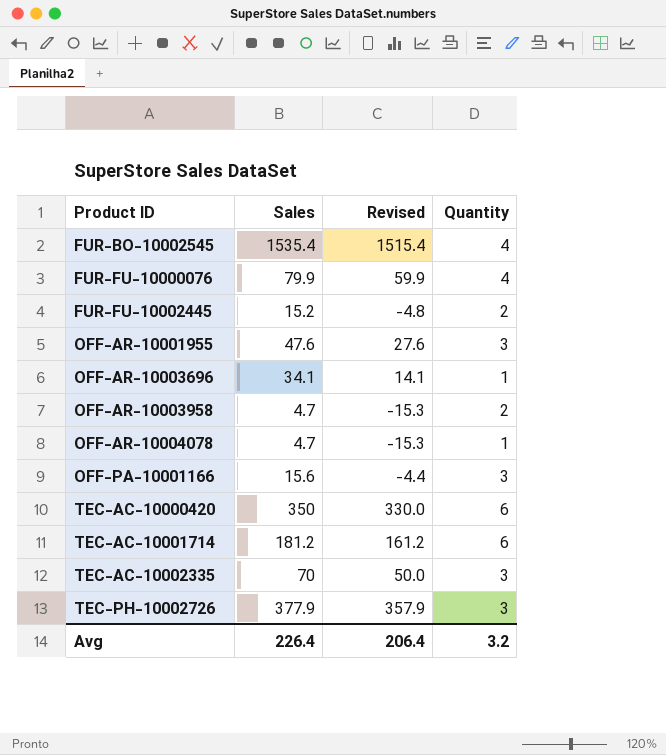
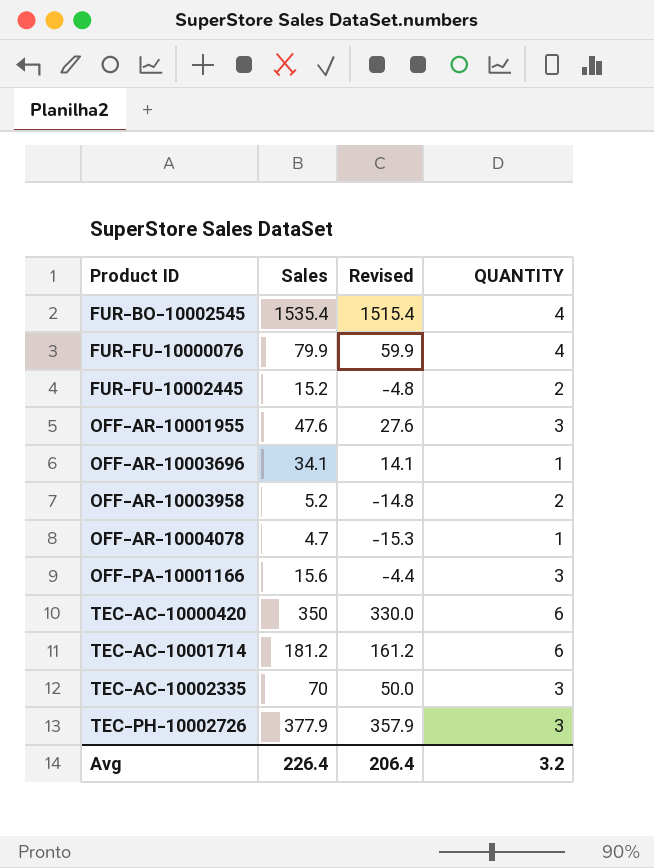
column name: Quantity -> QUANTITY
OFF-AR-10003958 | Sales: 4.7 -> 5.2
OFF-AR-10003958 | Revised: -15.3 -> -14.8

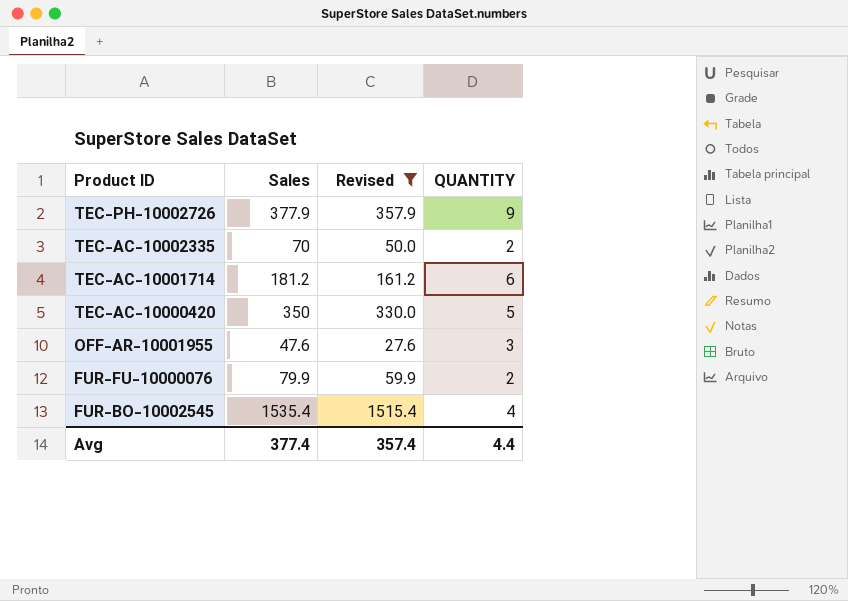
filter: none -> Revised >= 27.6
row order: Product ID ascending -> Product ID descending
TEC-PH-10002726 | QUANTITY: 3 -> 9
TEC-AC-10002335 | QUANTITY: 3 -> 2
TEC-AC-10000420 | QUANTITY: 6 -> 5
FUR-FU-10000076 | QUANTITY: 4 -> 2
Avg | Sales: 226.4 -> 377.4
Avg | Revised: 206.4 -> 357.4
Avg | QUANTITY: 3.2 -> 4.4

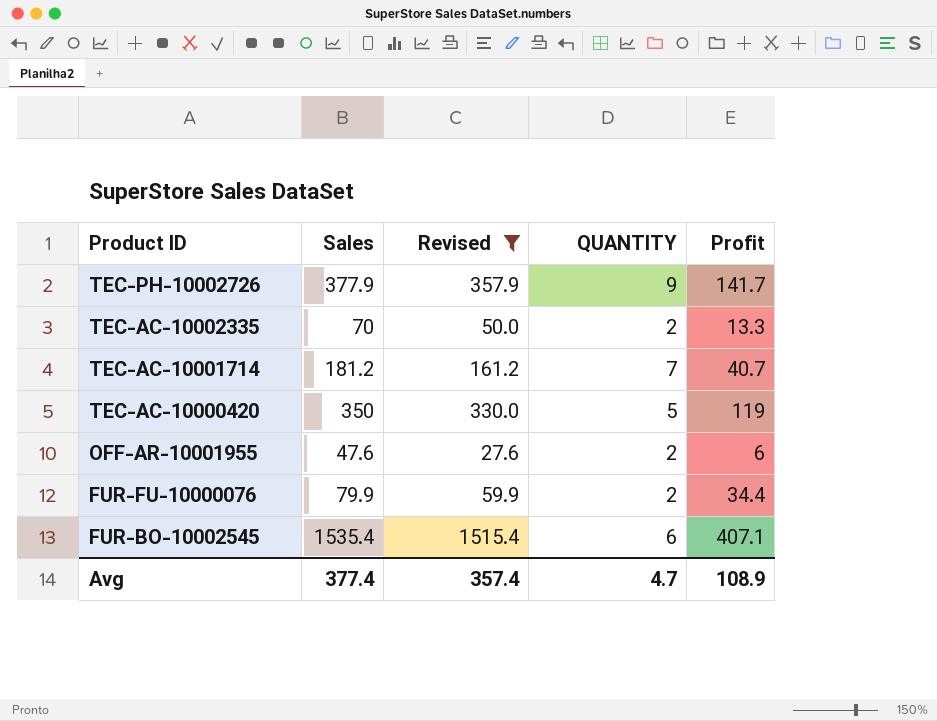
column Profit | position: none -> 5
TEC-AC-10001714 | QUANTITY: 6 -> 7
OFF-AR-10001955 | QUANTITY: 3 -> 2
FUR-BO-10002545 | QUANTITY: 4 -> 6
Avg | QUANTITY: 4.4 -> 4.7

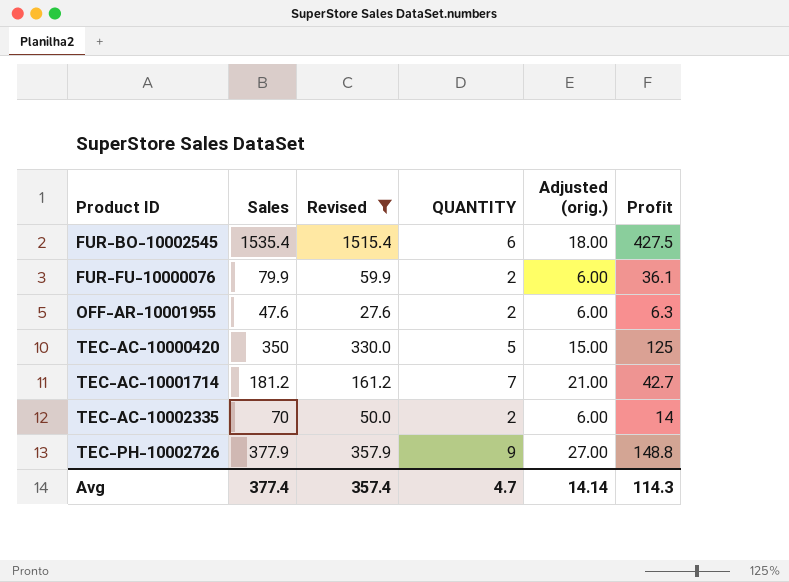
row order: Product ID descending -> Product ID ascending
column Adjusted (orig.) | formula: none -> [QUANTITY] * 3
FUR-BO-10002545 | Profit: 407.1 -> 427.5
FUR-FU-10000076 | Profit: 34.4 -> 36.1
OFF-AR-10001955 | Profit: 6 -> 6.3
TEC-AC-10000420 | Profit: 119 -> 125
TEC-AC-10001714 | Profit: 40.7 -> 42.7
TEC-AC-10002335 | Profit: 13.3 -> 14
TEC-PH-10002726 | Profit: 141.7 -> 148.8
Avg | Profit: 108.9 -> 114.3

